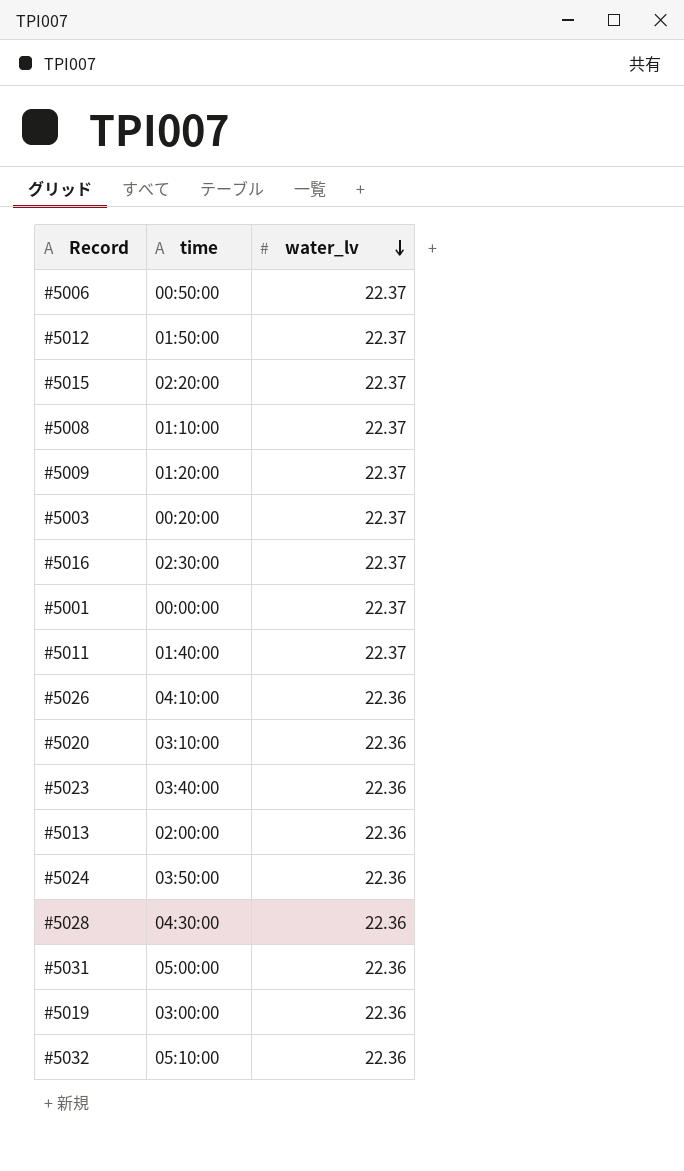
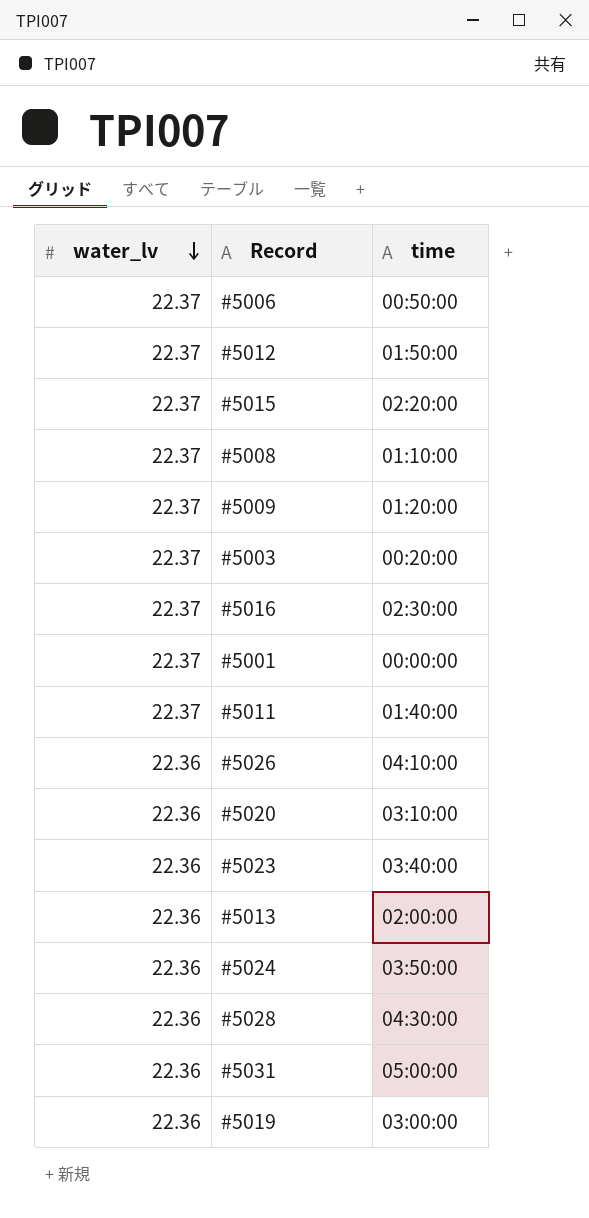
column water_lv | position: 3 -> 1
row #5032: 05:10:00 | 22.36 -> none

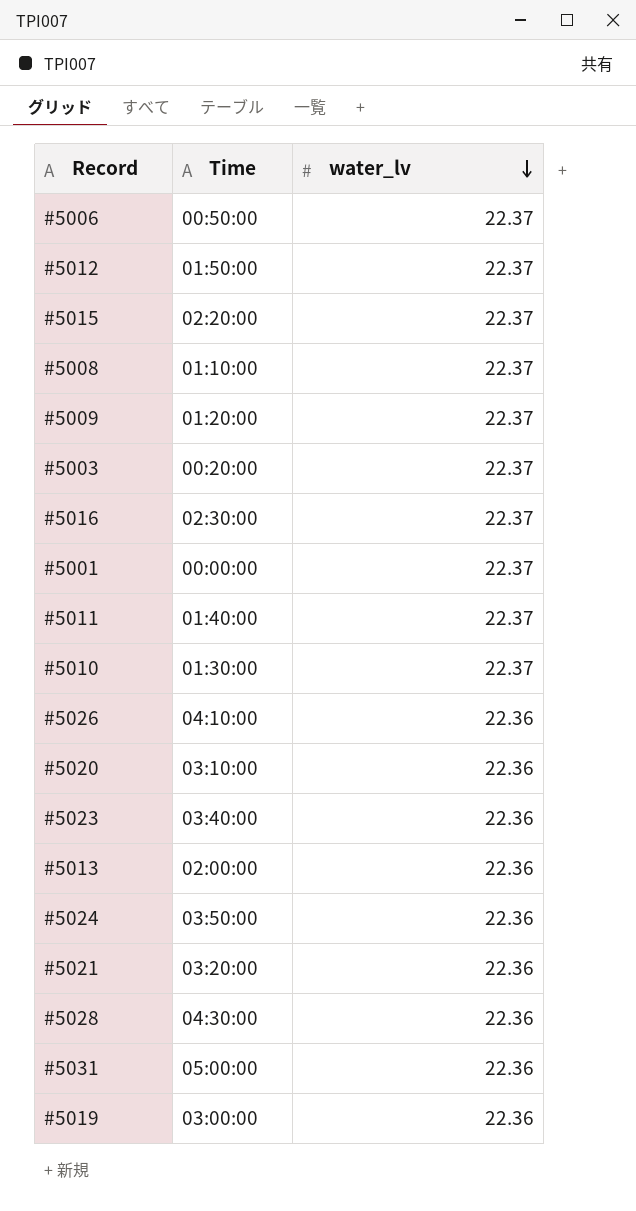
column name: time -> Time
column water_lv | position: 1 -> 3
row #5010: none -> 01:30:00 | 22.37
row #5021: none -> 03:20:00 | 22.36

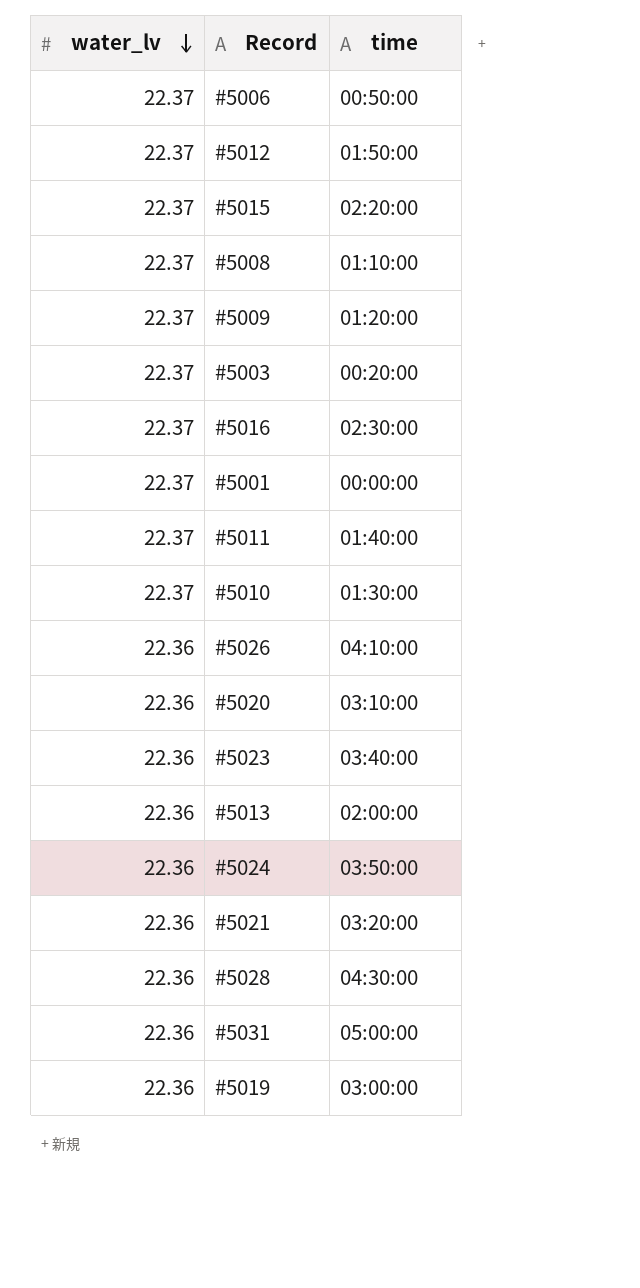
column water_lv | position: 3 -> 1
column name: Time -> time

